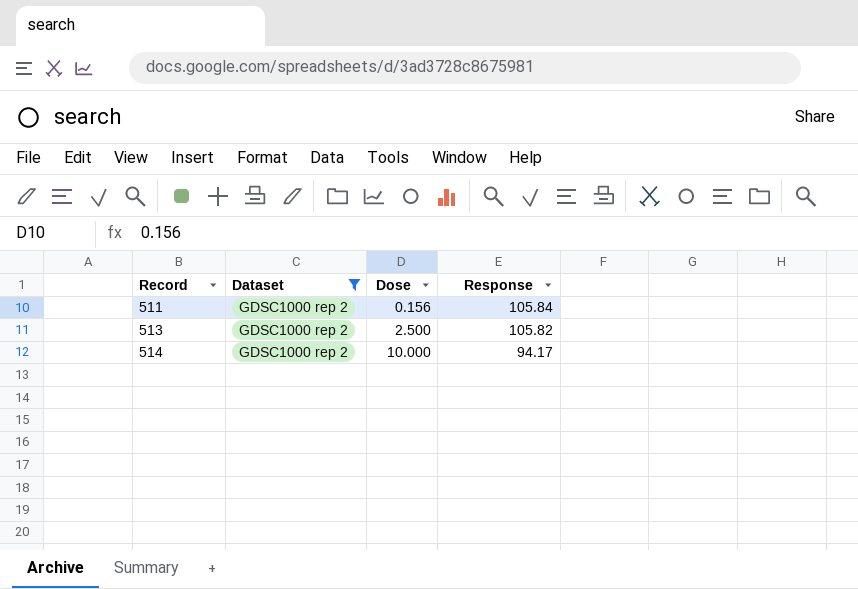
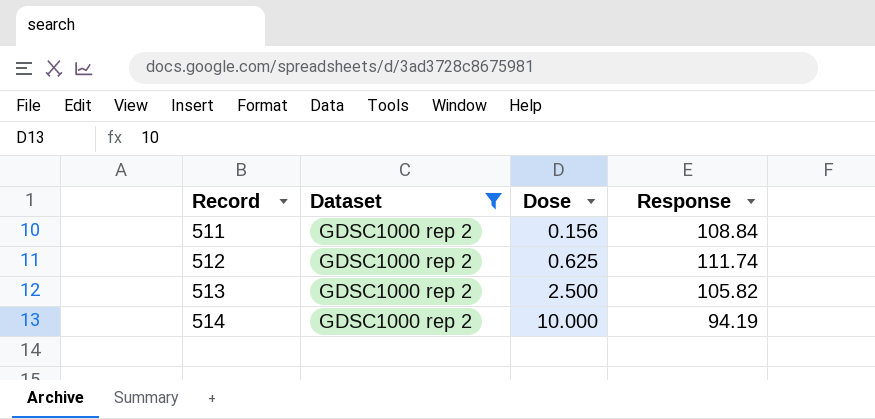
511 | Response: 105.84 -> 108.84
row 512: none -> GDSC1000 rep 2 | 0.625 | 111.74
514 | Response: 94.17 -> 94.19

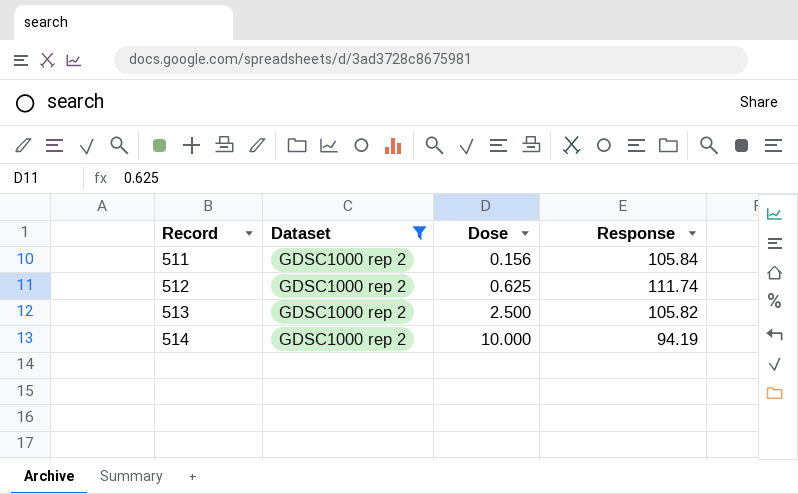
511 | Response: 108.84 -> 105.84

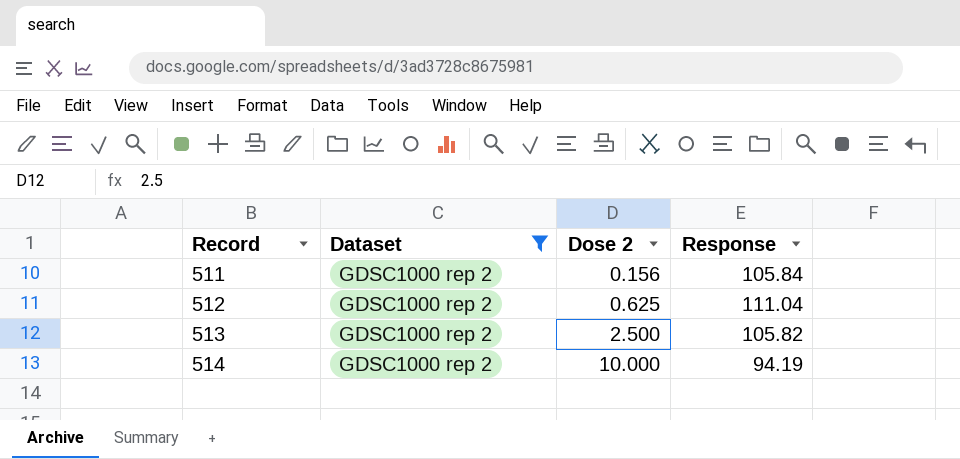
column name: Dose -> Dose 2
512 | Response: 111.74 -> 111.04

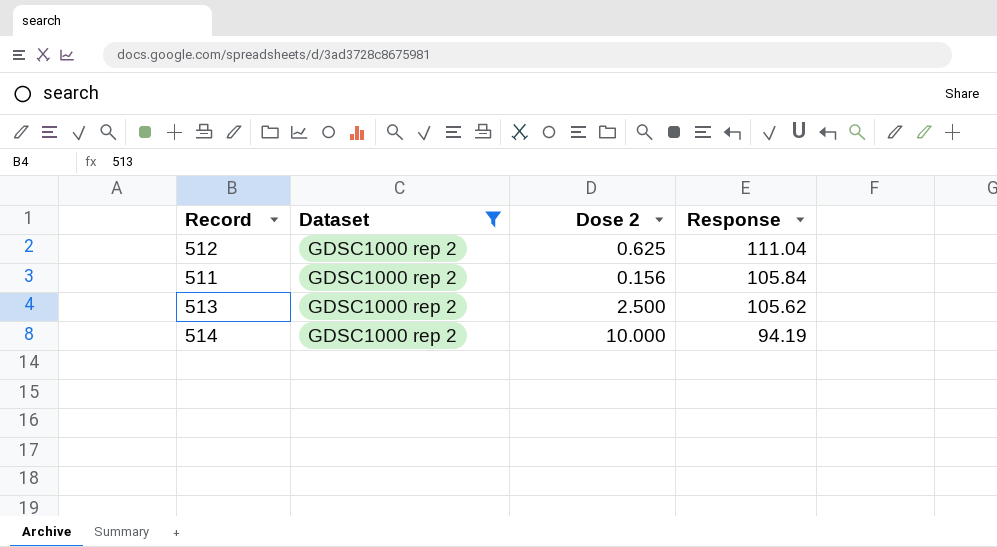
row order: Record ascending -> Response descending
513 | Response: 105.82 -> 105.62

